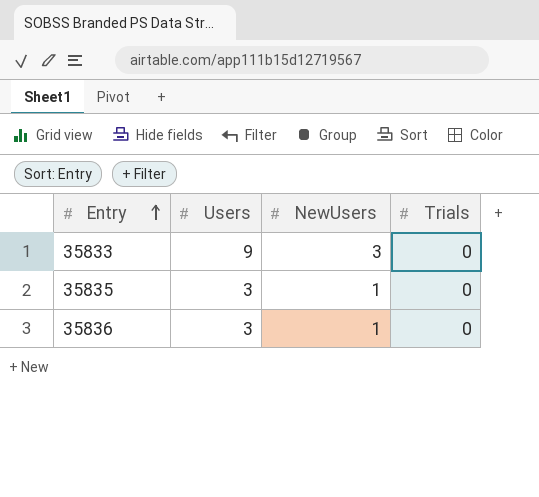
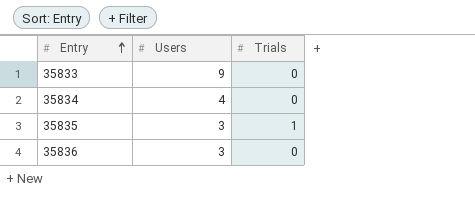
column NewUsers | position: 3 -> none
row 35834: none -> 4 | 0
35835 | Trials: 0 -> 1

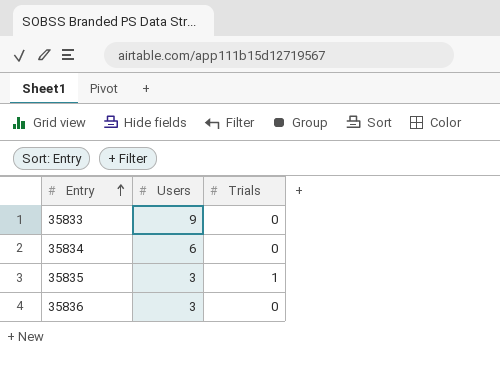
35834 | Users: 4 -> 6

